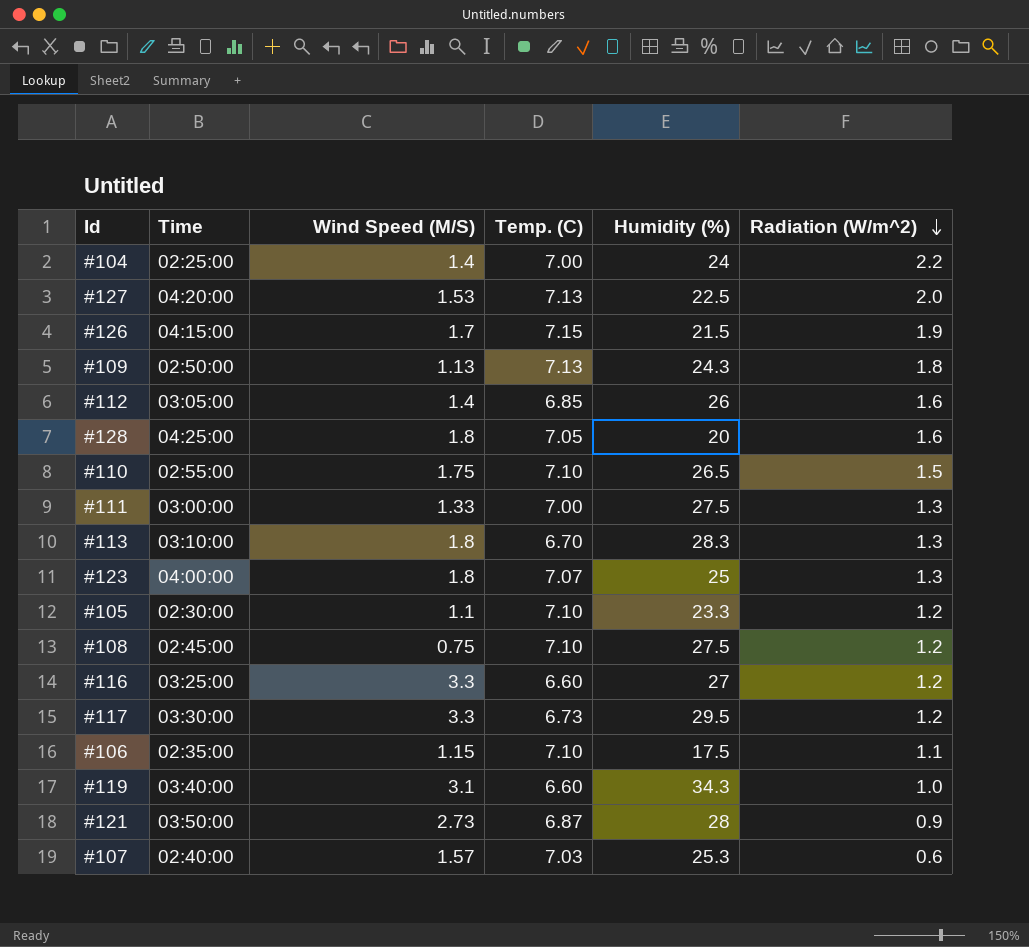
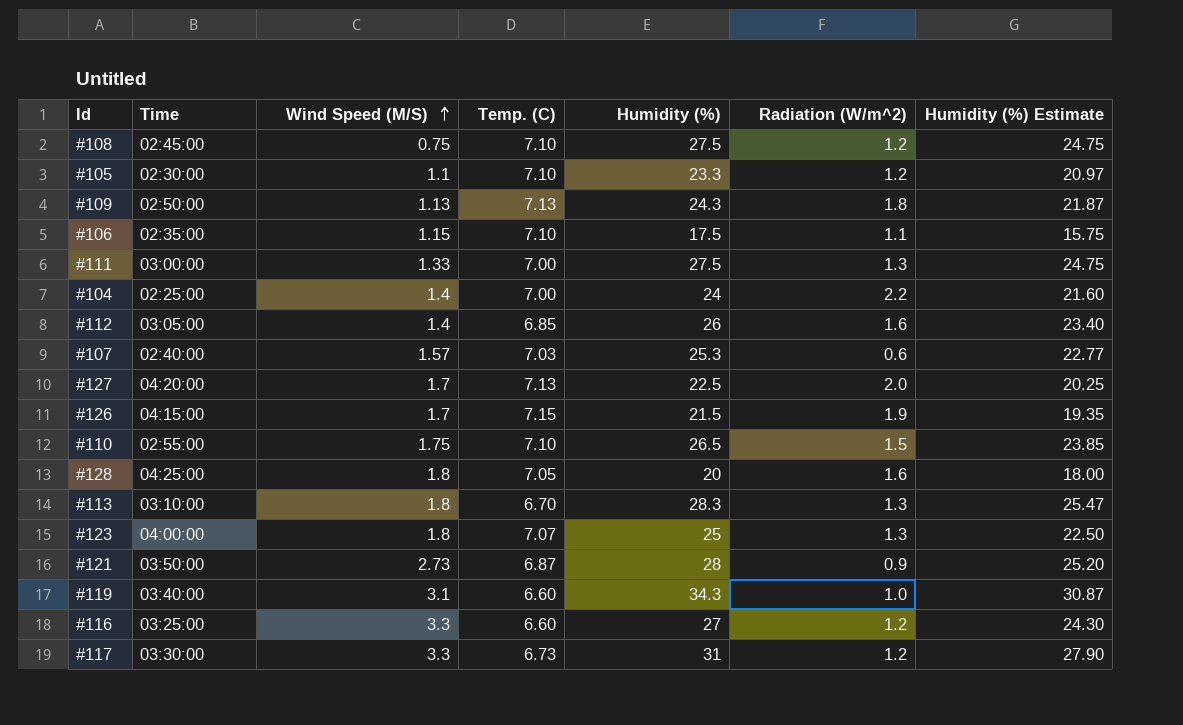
row order: Radiation (W/m^2) descending -> Wind Speed (M/S) ascending
column Humidity (%) Estimate | formula: none -> [Humidity (%)] * 0.9
#127 | Wind Speed (M/S): 1.53 -> 1.7
#117 | Humidity (%): 29.5 -> 31

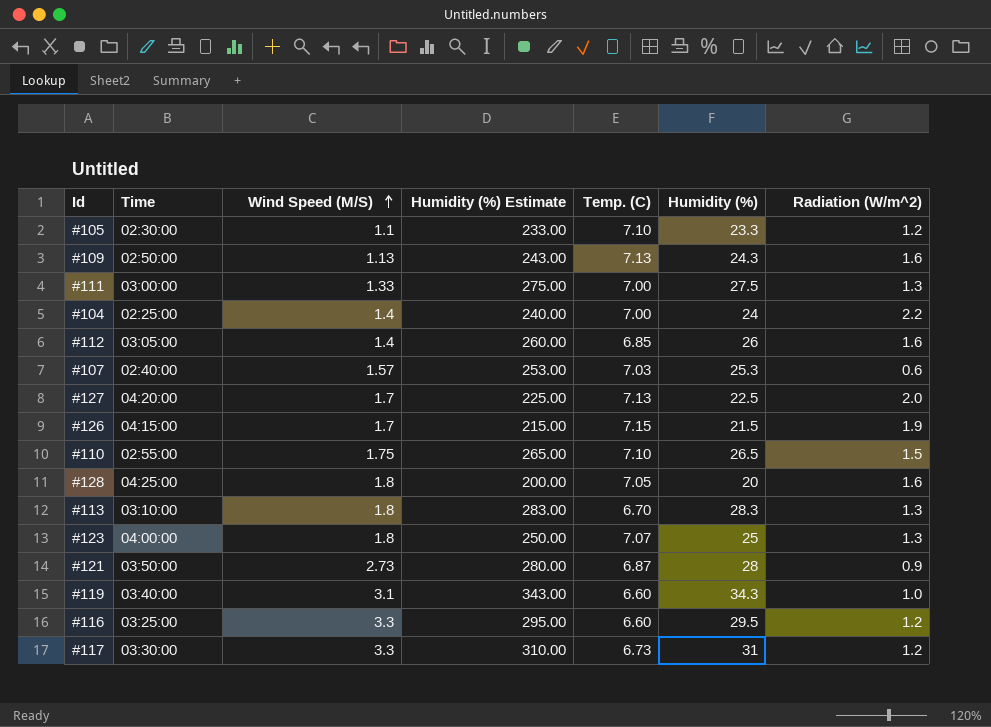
column Humidity (%) Estimate | formula: [Humidity (%)] * 0.9 -> [Humidity (%)] * 10
column Humidity (%) Estimate | position: 7 -> 4
row #108: 02:45:00 | 0.75 | 7.10 | 27.5 | 1.2 | 24.75 -> none
row #106: 02:35:00 | 1.15 | 7.10 | 17.5 | 1.1 | 15.75 -> none
#109 | Radiation (W/m^2): 1.8 -> 1.6
#116 | Humidity (%): 27 -> 29.5

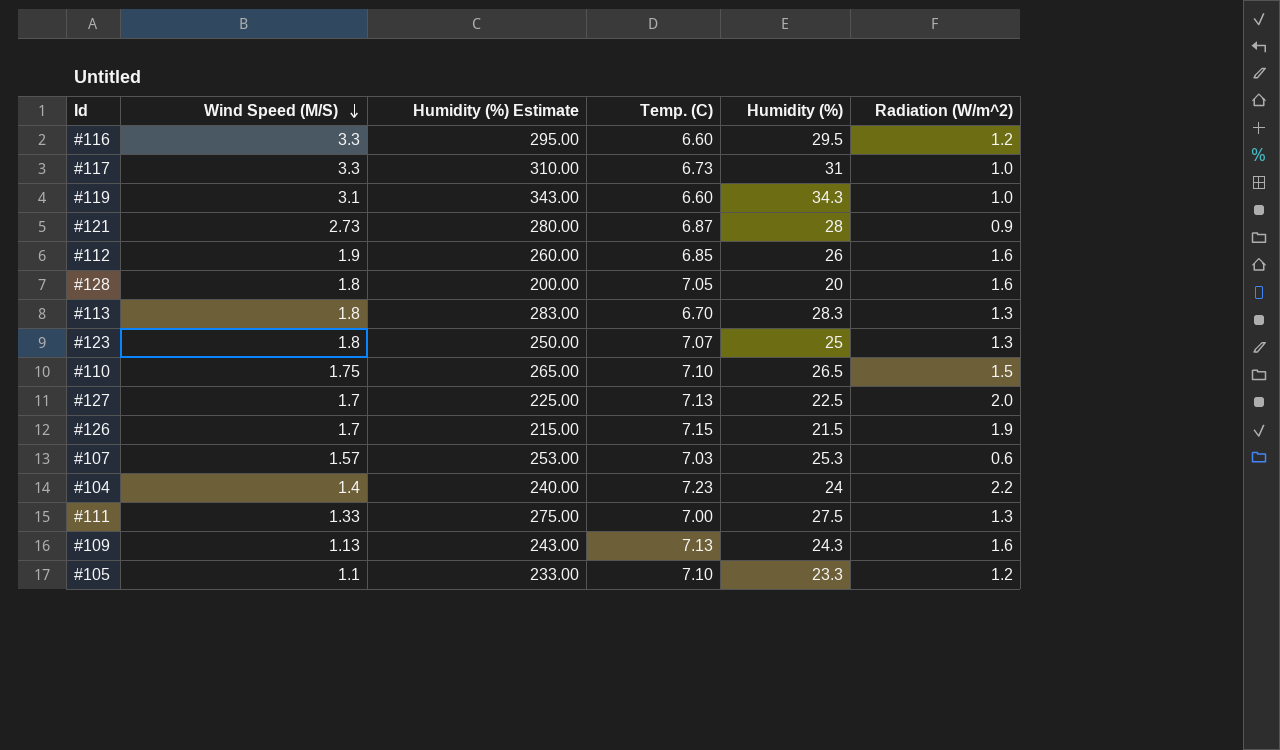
row order: Wind Speed (M/S) ascending -> Wind Speed (M/S) descending
column Time | position: 2 -> none
#117 | Radiation (W/m^2): 1.2 -> 1.0
#112 | Wind Speed (M/S): 1.4 -> 1.9
#104 | Temp. (C): 7.00 -> 7.23

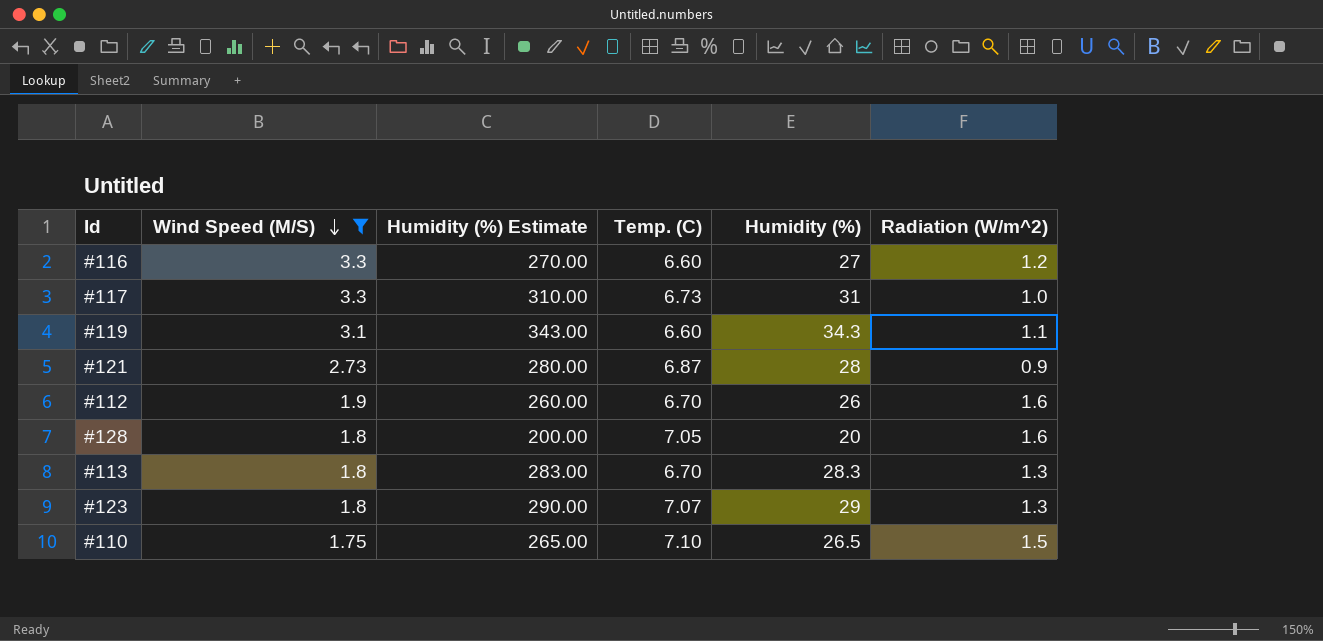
filter: none -> Wind Speed (M/S) >= 1.75
#116 | Humidity (%) Estimate: 295.00 -> 270.00
#116 | Humidity (%): 29.5 -> 27
#119 | Radiation (W/m^2): 1.0 -> 1.1
#112 | Temp. (C): 6.85 -> 6.70
#123 | Humidity (%) Estimate: 250.00 -> 290.00
#123 | Humidity (%): 25 -> 29

